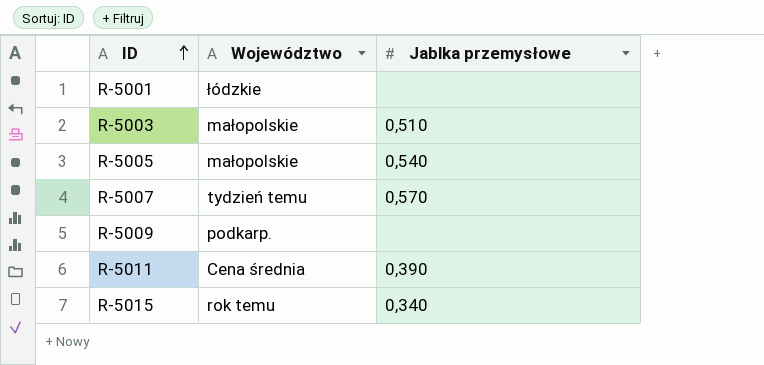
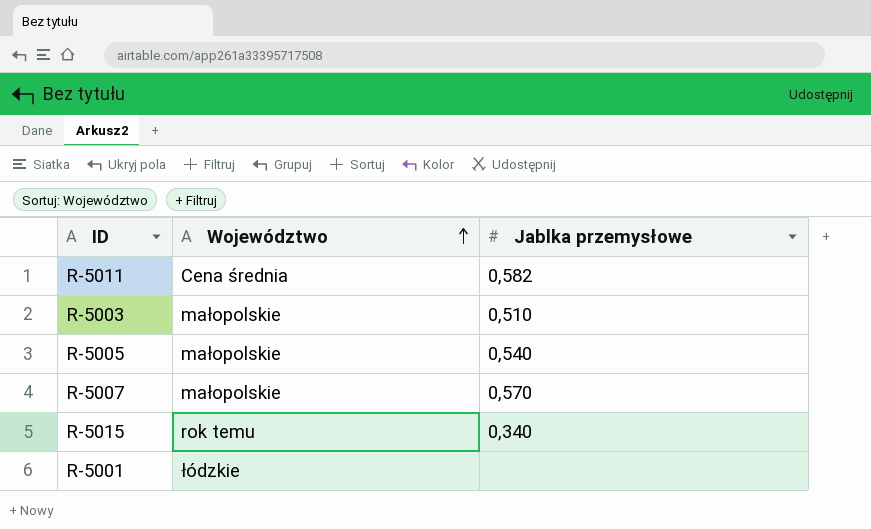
row order: ID ascending -> Województwo ascending
row R-5009: podkarp. | none -> none
R-5011 | Jablka przemysłowe: 0,390 -> 0,582
R-5007 | Województwo: tydzień temu -> małopolskie

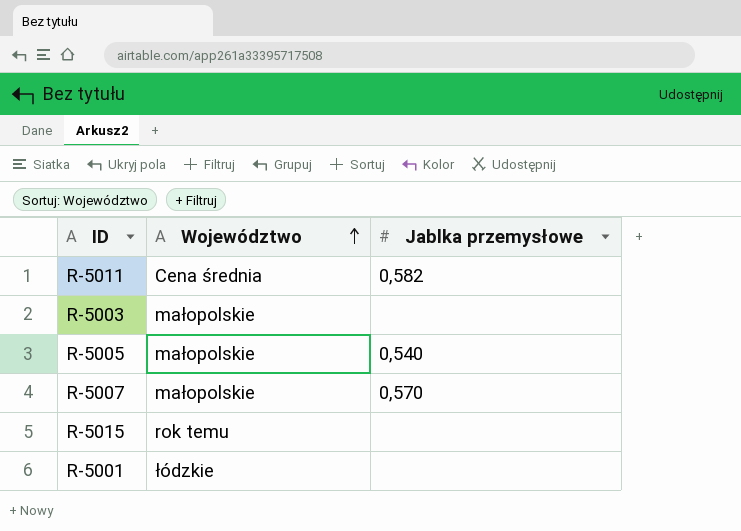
R-5003 | Jablka przemysłowe: 0,510 -> none
R-5015 | Jablka przemysłowe: 0,340 -> none

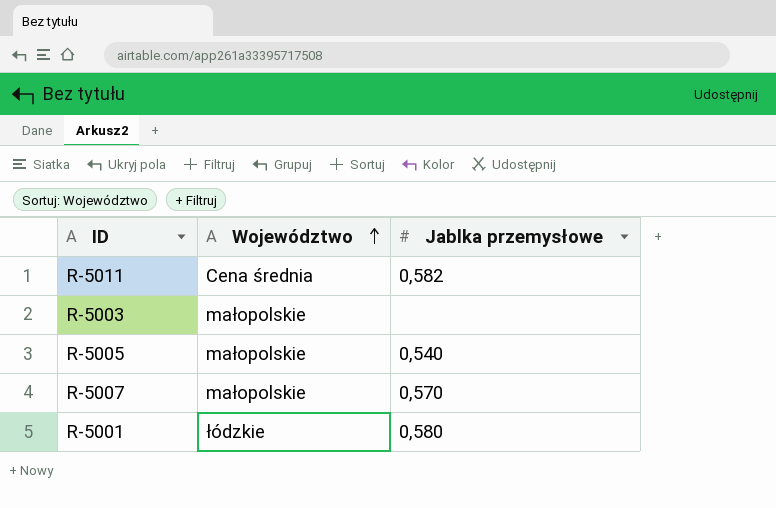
row R-5015: rok temu | none -> none
R-5001 | Jablka przemysłowe: none -> 0,580

